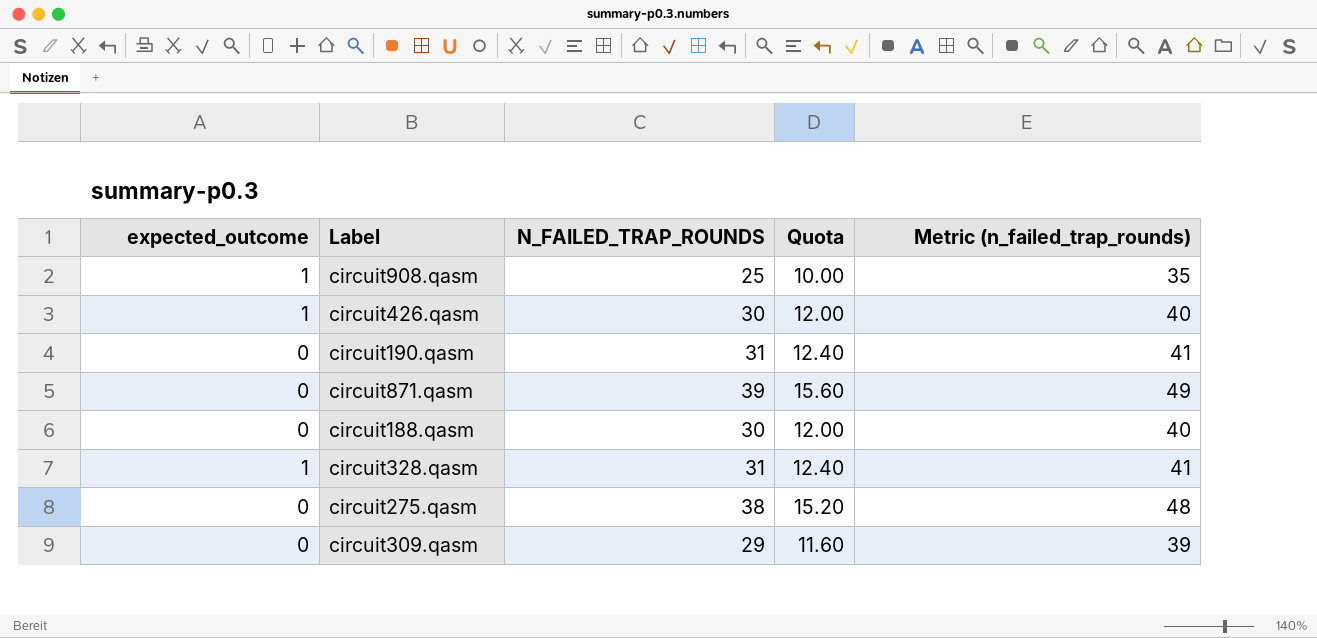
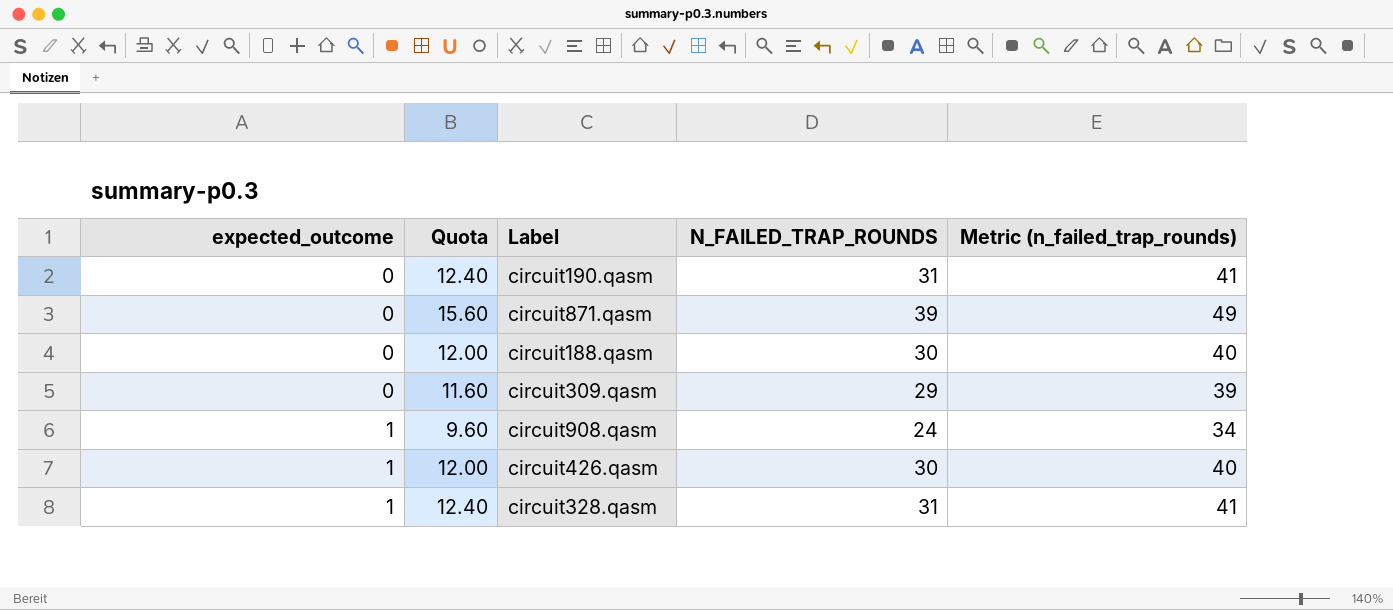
row order: none -> expected_outcome ascending
column Quota | position: 4 -> 2
row circuit275.qasm: 0 | 38 | 15.20 | 48 -> none
circuit908.qasm | Quota: 10.00 -> 9.60
circuit908.qasm | N_FAILED_TRAP_ROUNDS: 25 -> 24
circuit908.qasm | Metric (n_failed_trap_rounds): 35 -> 34

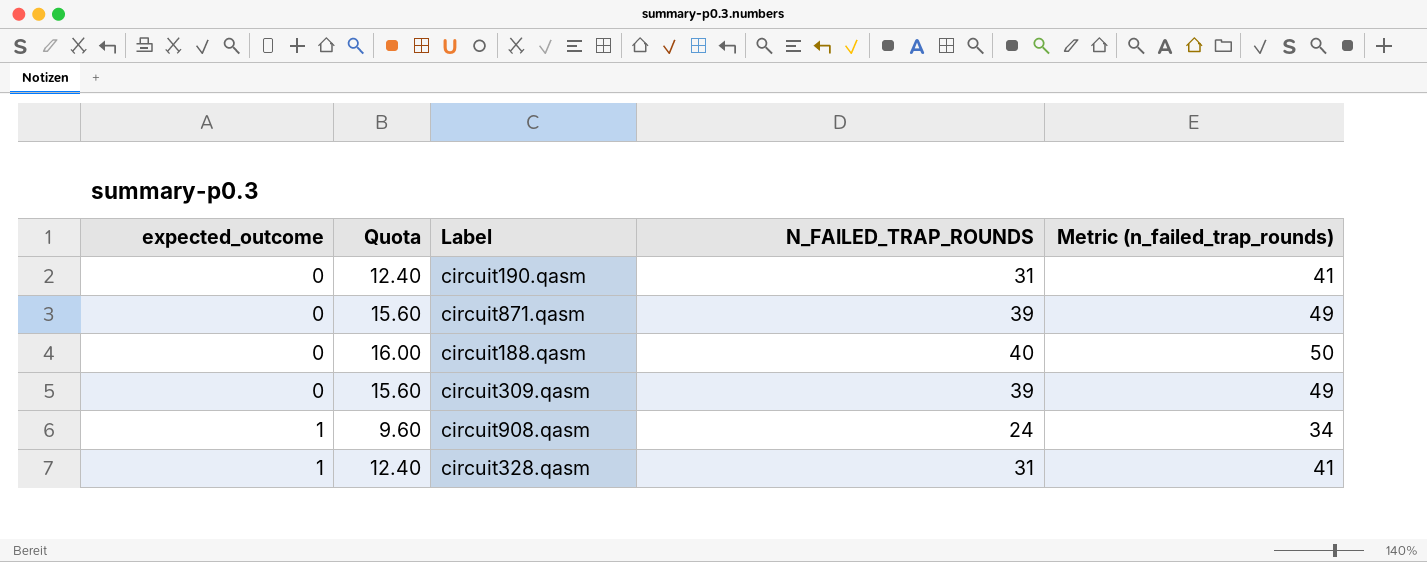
row circuit426.qasm: 1 | 12.00 | 30 | 40 -> none
circuit188.qasm | Quota: 12.00 -> 16.00
circuit188.qasm | N_FAILED_TRAP_ROUNDS: 30 -> 40
circuit188.qasm | Metric (n_failed_trap_rounds): 40 -> 50
circuit309.qasm | Quota: 11.60 -> 15.60
circuit309.qasm | N_FAILED_TRAP_ROUNDS: 29 -> 39
circuit309.qasm | Metric (n_failed_trap_rounds): 39 -> 49

